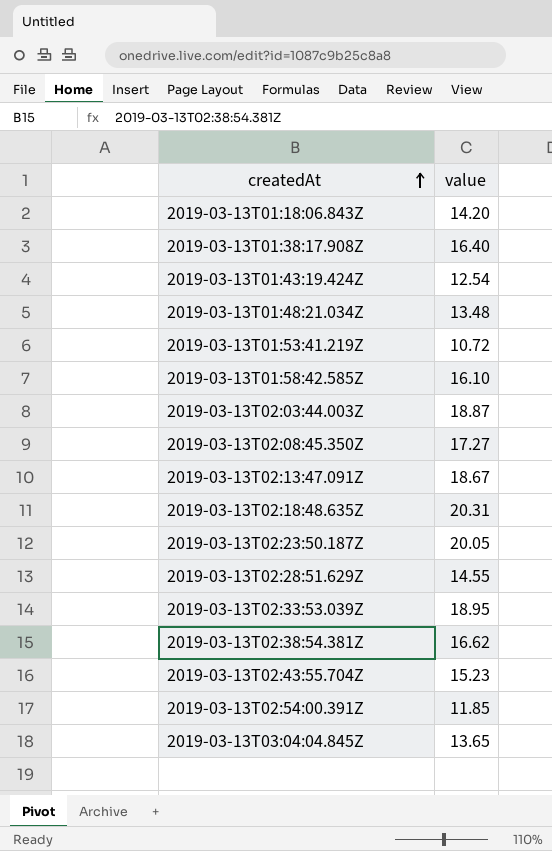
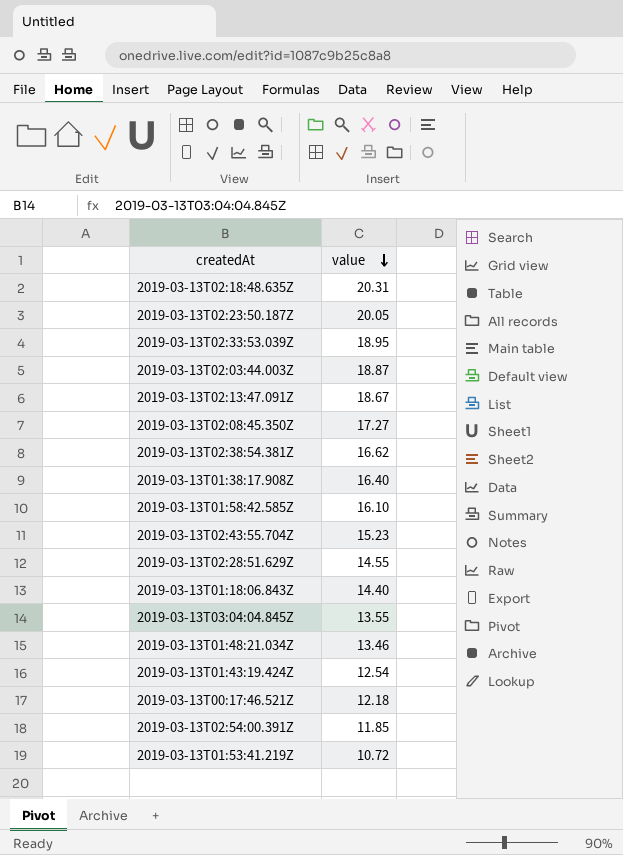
row order: createdAt ascending -> value descending
2019-03-13T01:18:06.843Z | value: 14.20 -> 14.40
2019-03-13T03:04:04.845Z | value: 13.65 -> 13.55
2019-03-13T01:48:21.034Z | value: 13.48 -> 13.46
row 2019-03-13T00:17:46.521Z: none -> 12.18

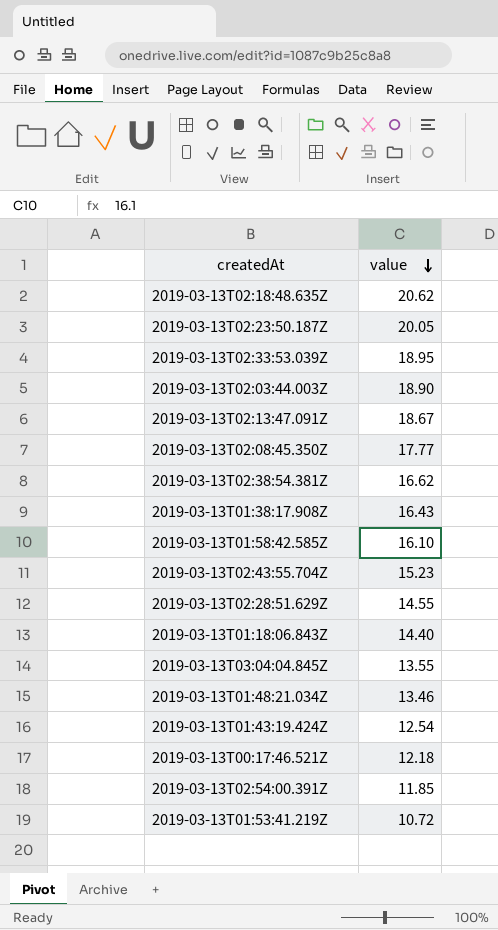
2019-03-13T02:18:48.635Z | value: 20.31 -> 20.62
2019-03-13T02:03:44.003Z | value: 18.87 -> 18.90
2019-03-13T02:08:45.350Z | value: 17.27 -> 17.77
2019-03-13T01:38:17.908Z | value: 16.40 -> 16.43

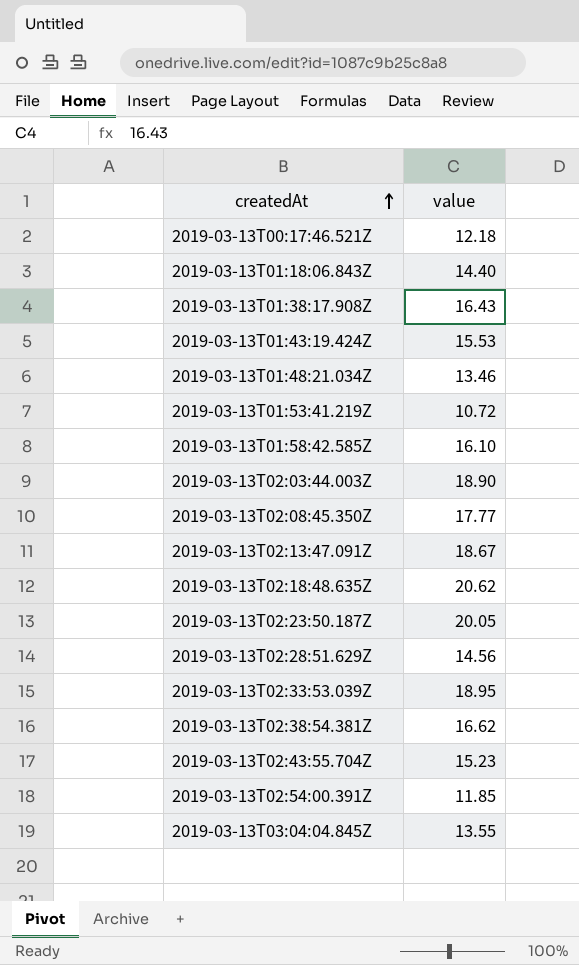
row order: value descending -> createdAt ascending
2019-03-13T01:43:19.424Z | value: 12.54 -> 15.53
2019-03-13T02:28:51.629Z | value: 14.55 -> 14.56

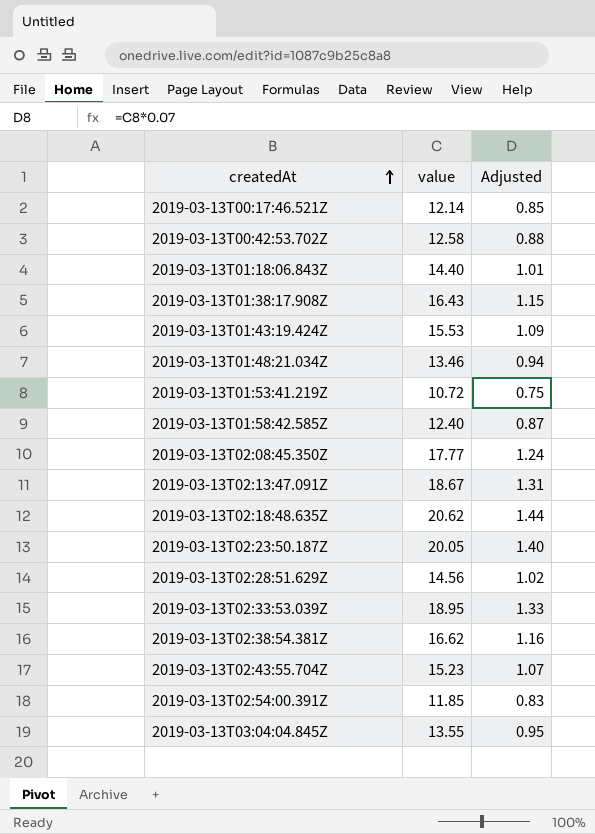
column Adjusted | formula: none -> [value] * 0.07
row 2019-03-13T02:03:44.003Z: 18.90 -> none
2019-03-13T00:17:46.521Z | value: 12.18 -> 12.14
row 2019-03-13T00:42:53.702Z: none -> 12.58 | 0.88
2019-03-13T01:58:42.585Z | value: 16.10 -> 12.40

